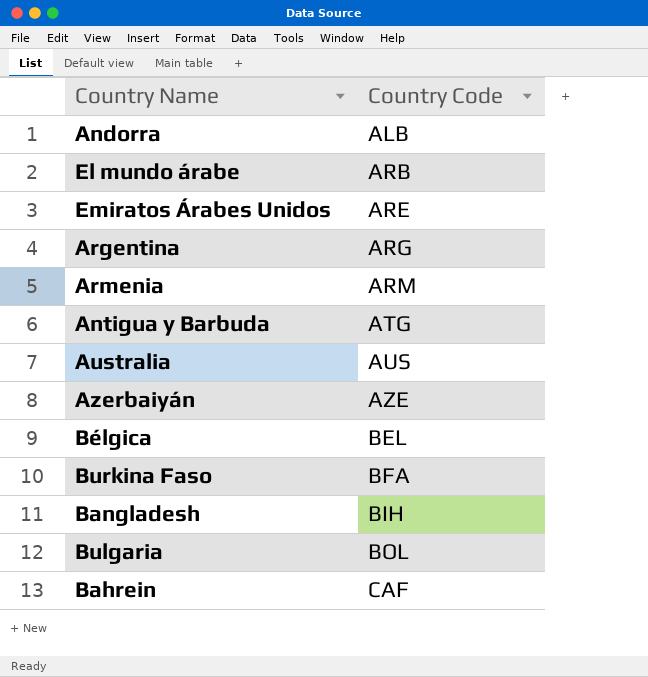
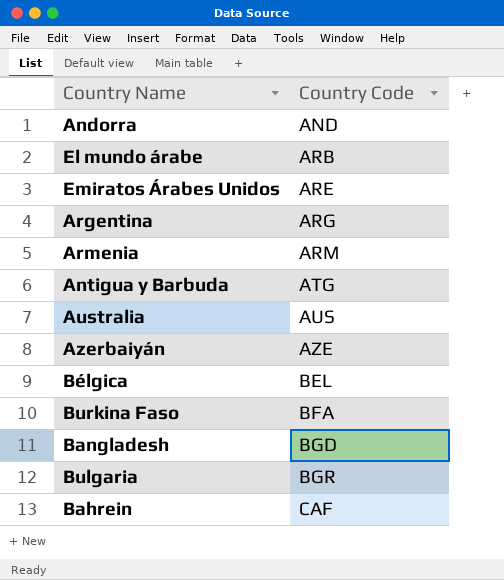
Andorra | Country Code: ALB -> AND
Bangladesh | Country Code: BIH -> BGD
Bulgaria | Country Code: BOL -> BGR

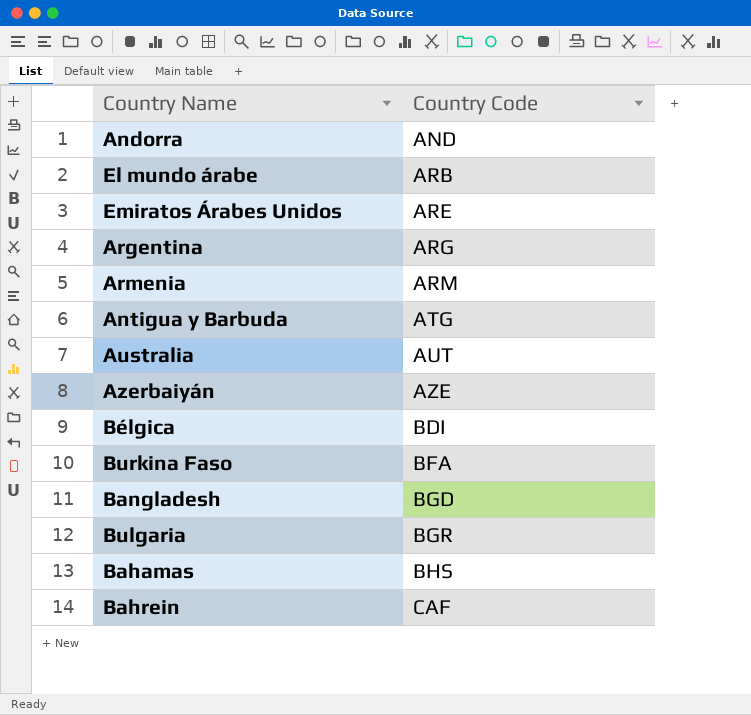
Australia | Country Code: AUS -> AUT
Bélgica | Country Code: BEL -> BDI
row Bahamas: none -> BHS

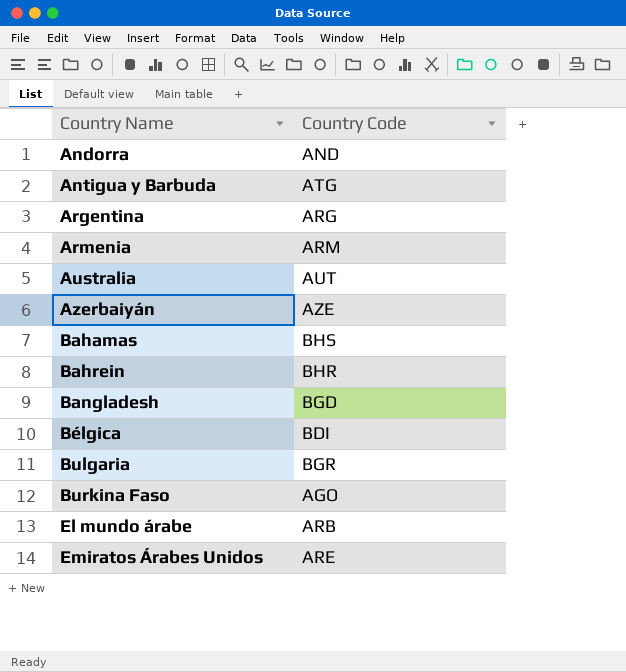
row order: Country Code ascending -> Country Name ascending
Bahrein | Country Code: CAF -> BHR
Burkina Faso | Country Code: BFA -> AGO

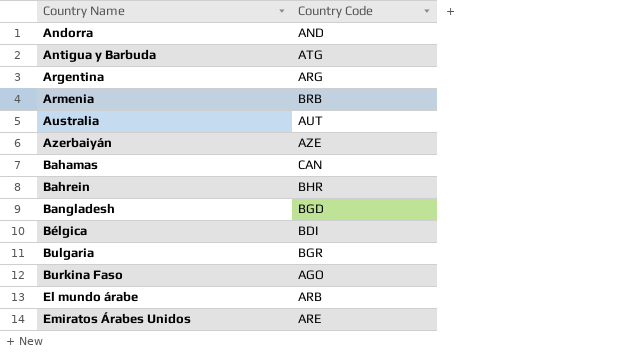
Armenia | Country Code: ARM -> BRB
Bahamas | Country Code: BHS -> CAN

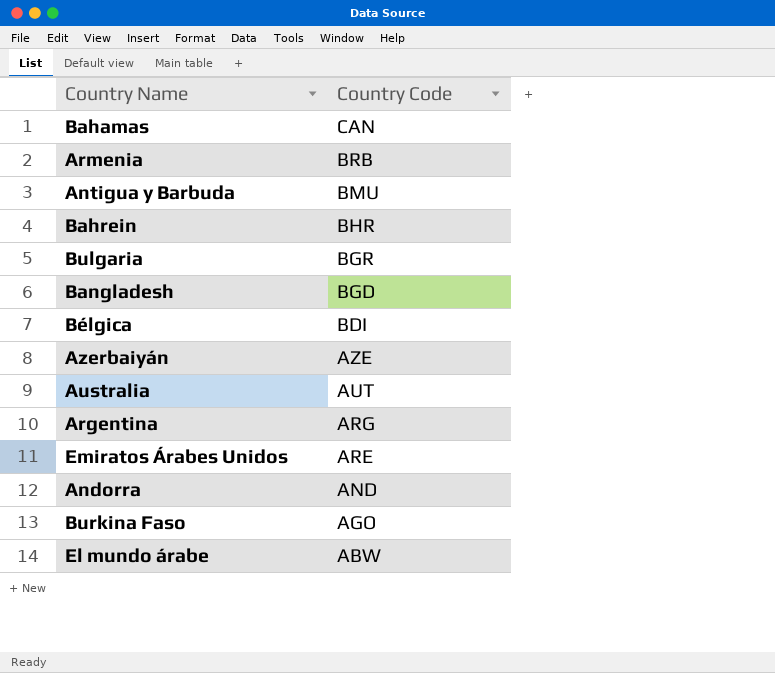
row order: Country Name ascending -> Country Code descending
Antigua y Barbuda | Country Code: ATG -> BMU
El mundo árabe | Country Code: ARB -> ABW

